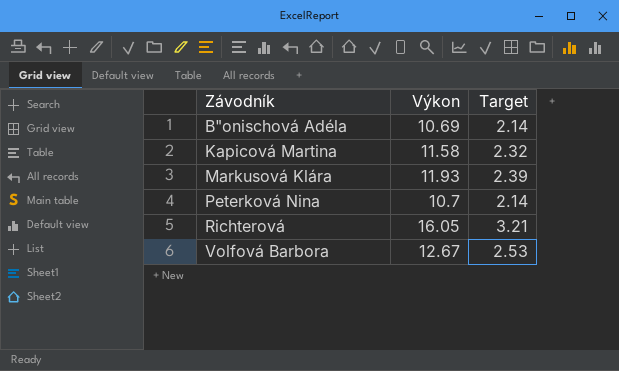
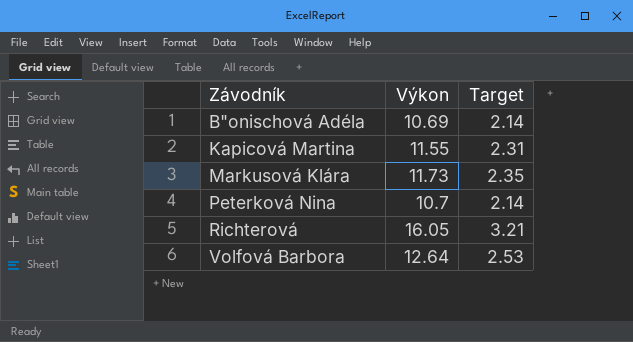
Kapicová Martina | Výkon: 11.58 -> 11.55
Kapicová Martina | Target: 2.32 -> 2.31
Markusová Klára | Výkon: 11.93 -> 11.73
Markusová Klára | Target: 2.39 -> 2.35
Volfová Barbora | Výkon: 12.67 -> 12.64

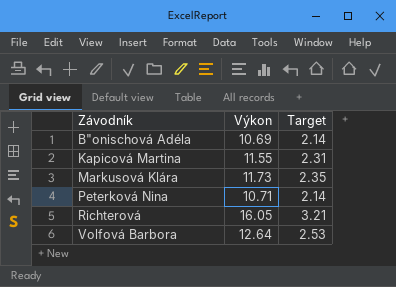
Peterková Nina | Výkon: 10.7 -> 10.71

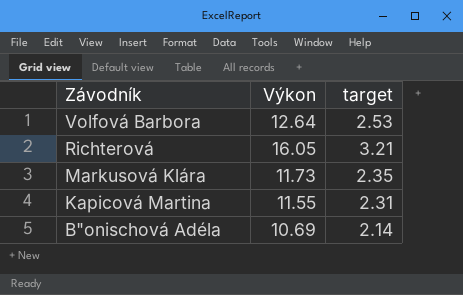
row order: Závodník ascending -> Závodník descending
column name: Target -> target
row Peterková Nina: 10.71 | 2.14 -> none

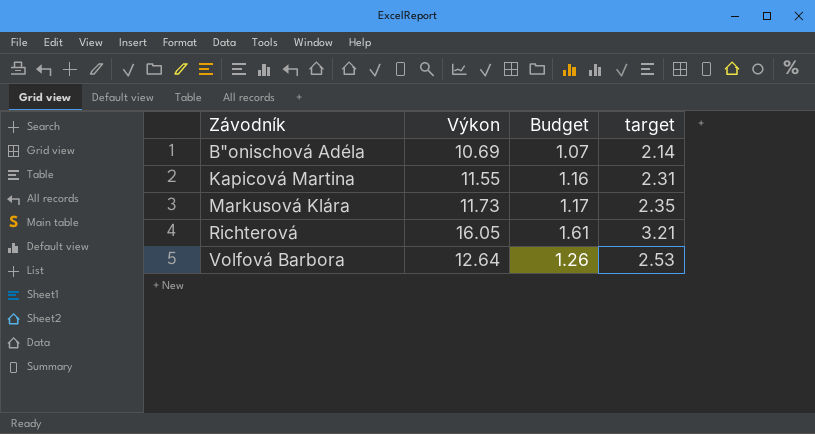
row order: Závodník descending -> Závodník ascending
column Budget | formula: none -> [Výkon] * 0.1

